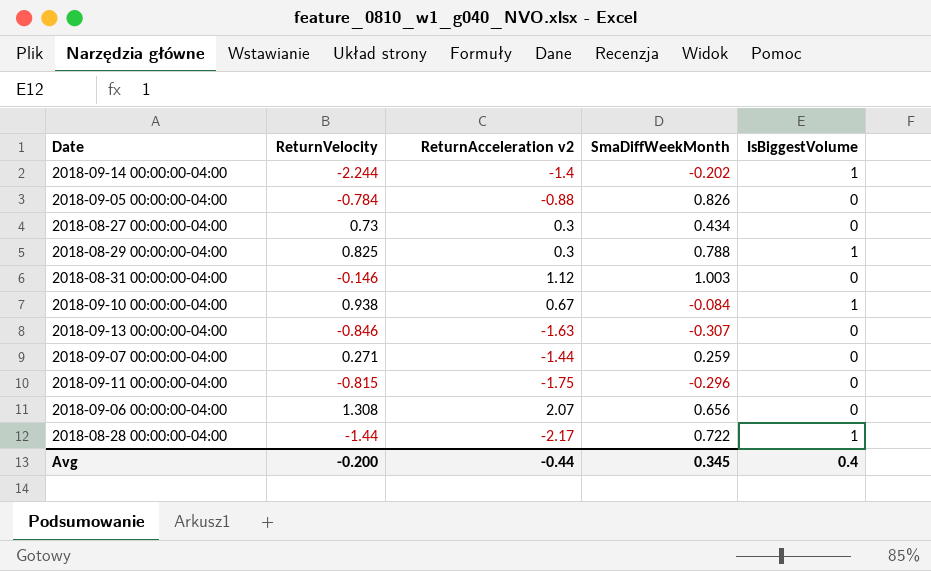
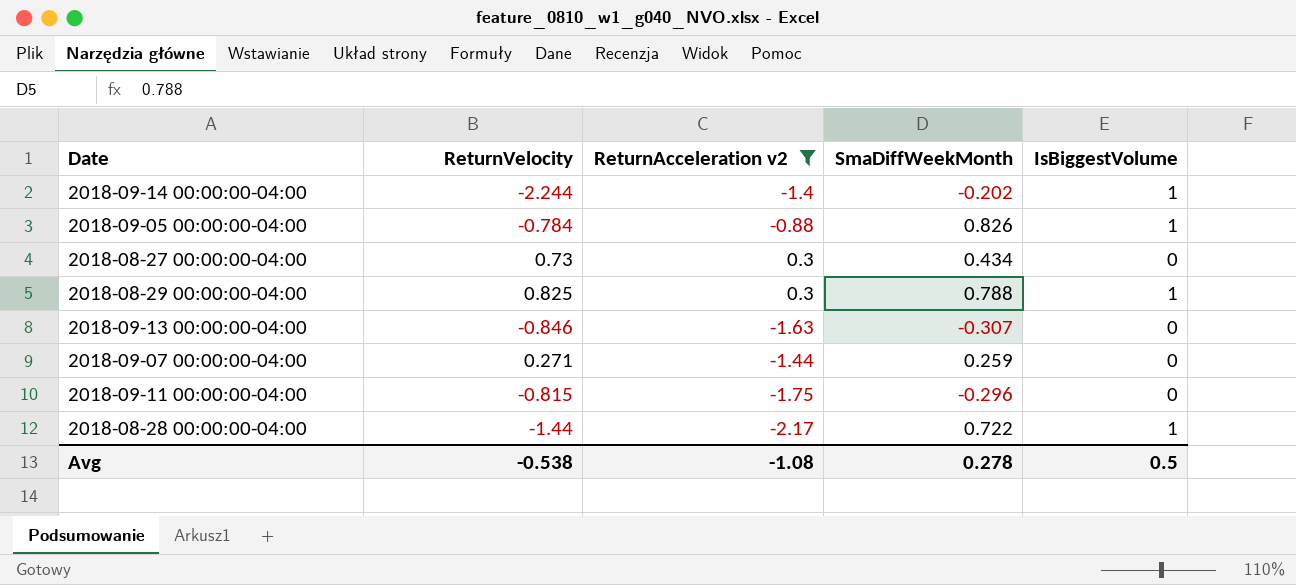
filter: none -> ReturnAcceleration v2 <= 0.3
2018-09-05 00:00:00-04:00 | IsBiggestVolume: 0 -> 1
Avg | ReturnVelocity: -0.200 -> -0.538
Avg | ReturnAcceleration v2: -0.44 -> -1.08
Avg | SmaDiffWeekMonth: 0.345 -> 0.278
Avg | IsBiggestVolume: 0.4 -> 0.5

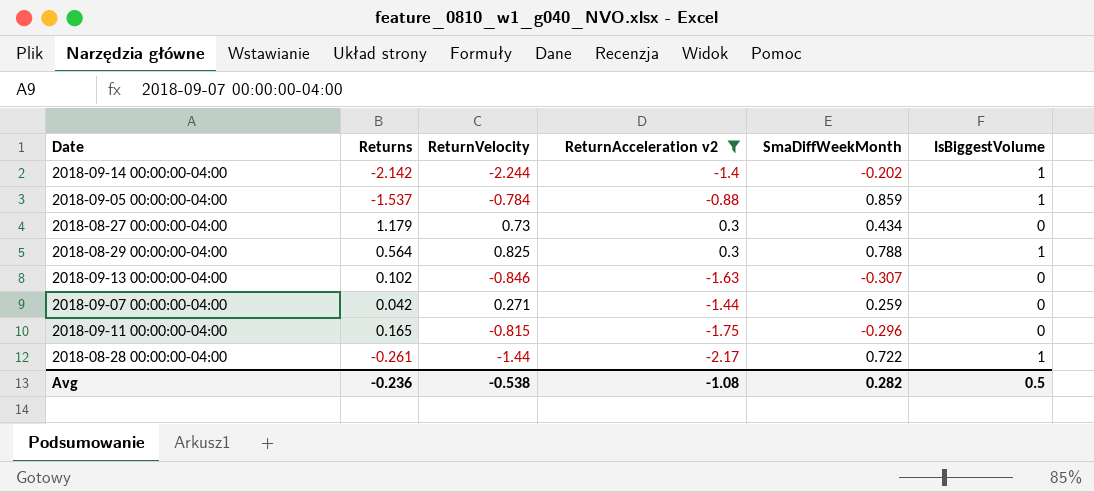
column Returns | position: none -> 2
2018-09-05 00:00:00-04:00 | SmaDiffWeekMonth: 0.826 -> 0.859
Avg | SmaDiffWeekMonth: 0.278 -> 0.282

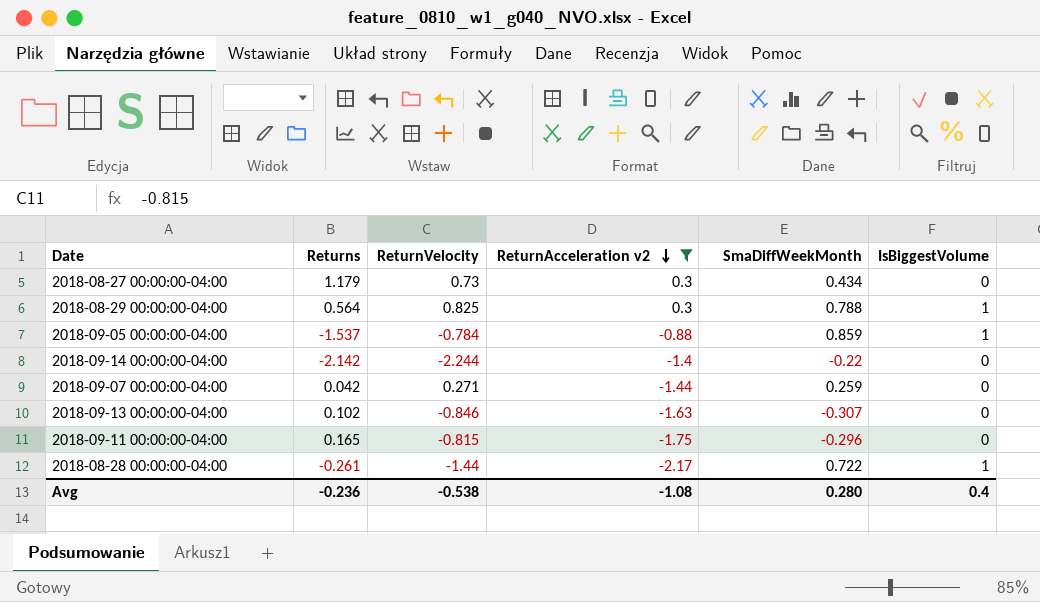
row order: none -> ReturnAcceleration v2 descending
2018-09-14 00:00:00-04:00 | SmaDiffWeekMonth: -0.202 -> -0.22
2018-09-14 00:00:00-04:00 | IsBiggestVolume: 1 -> 0
Avg | SmaDiffWeekMonth: 0.282 -> 0.280
Avg | IsBiggestVolume: 0.5 -> 0.4

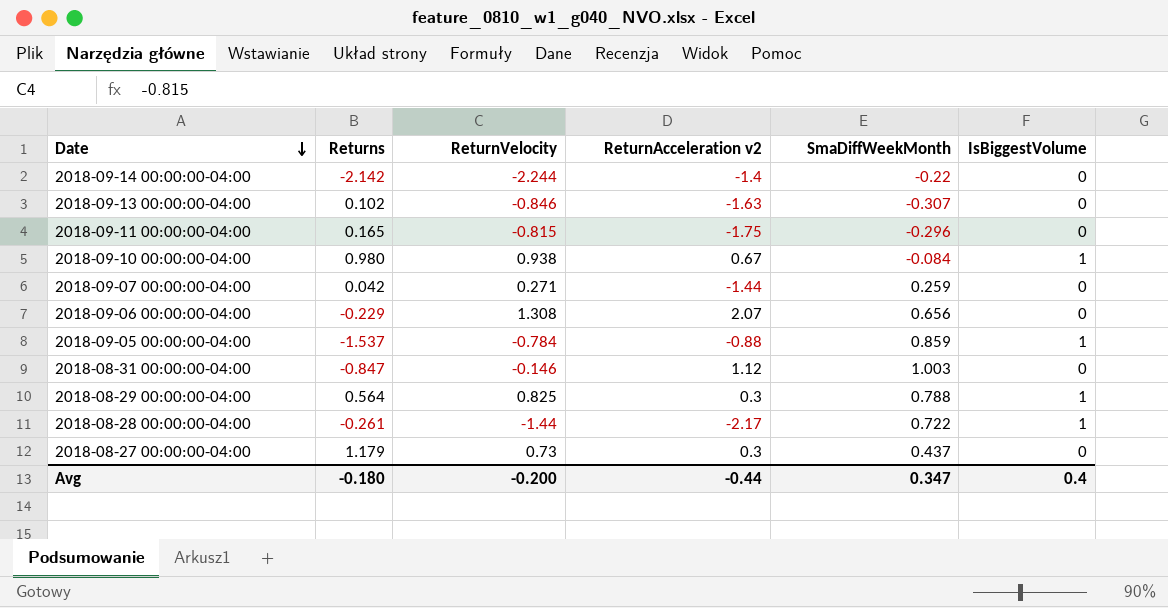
filter: ReturnAcceleration v2 <= 0.3 -> none
row order: ReturnAcceleration v2 descending -> Date descending
2018-08-27 00:00:00-04:00 | SmaDiffWeekMonth: 0.434 -> 0.437
Avg | Returns: -0.236 -> -0.180
Avg | ReturnVelocity: -0.538 -> -0.200
Avg | ReturnAcceleration v2: -1.08 -> -0.44
Avg | SmaDiffWeekMonth: 0.280 -> 0.347

